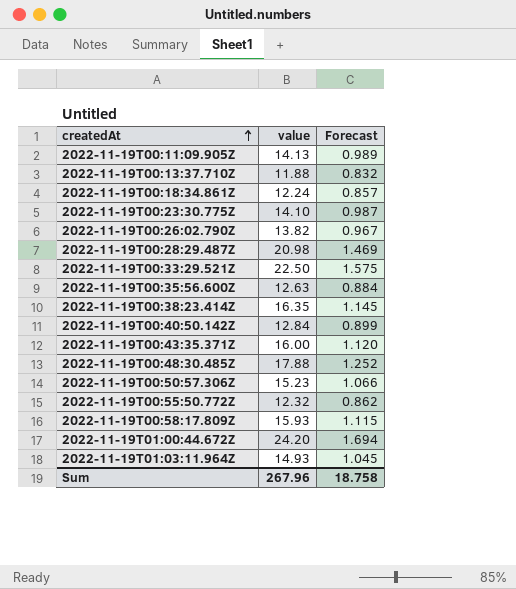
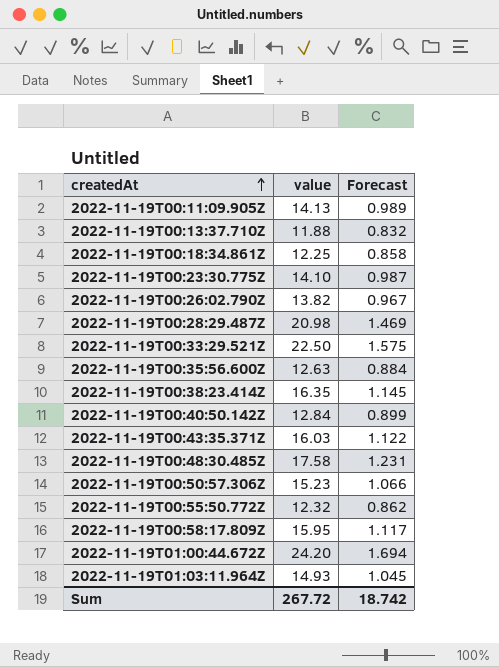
2022-11-19T00:18:34.861Z | value: 12.24 -> 12.25
2022-11-19T00:18:34.861Z | Forecast: 0.857 -> 0.858
2022-11-19T00:43:35.371Z | value: 16.00 -> 16.03
2022-11-19T00:43:35.371Z | Forecast: 1.120 -> 1.122
2022-11-19T00:48:30.485Z | value: 17.88 -> 17.58
2022-11-19T00:48:30.485Z | Forecast: 1.252 -> 1.231
2022-11-19T00:58:17.809Z | value: 15.93 -> 15.95
2022-11-19T00:58:17.809Z | Forecast: 1.115 -> 1.117
Sum | value: 267.96 -> 267.72
Sum | Forecast: 18.758 -> 18.742

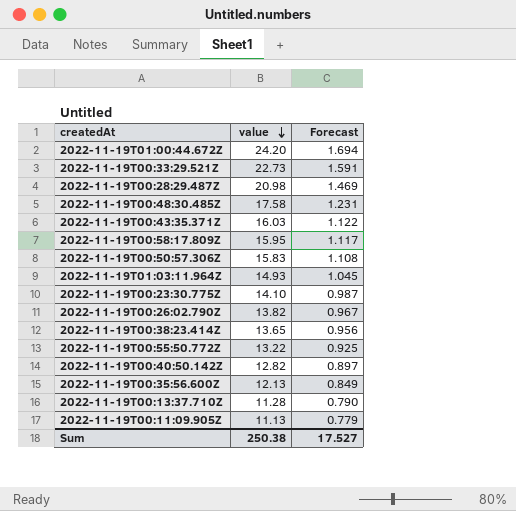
row order: createdAt ascending -> value descending
row 2022-11-19T00:18:34.861Z: 12.25 | 0.858 -> none
2022-11-19T00:33:29.521Z | value: 22.50 -> 22.73
2022-11-19T00:33:29.521Z | Forecast: 1.575 -> 1.591
2022-11-19T00:50:57.306Z | value: 15.23 -> 15.83
2022-11-19T00:50:57.306Z | Forecast: 1.066 -> 1.108
2022-11-19T00:38:23.414Z | value: 16.35 -> 13.65
2022-11-19T00:38:23.414Z | Forecast: 1.145 -> 0.956
2022-11-19T00:55:50.772Z | value: 12.32 -> 13.22
2022-11-19T00:55:50.772Z | Forecast: 0.862 -> 0.925
2022-11-19T00:40:50.142Z | value: 12.84 -> 12.82
2022-11-19T00:40:50.142Z | Forecast: 0.899 -> 0.897
2022-11-19T00:35:56.600Z | value: 12.63 -> 12.13
2022-11-19T00:35:56.600Z | Forecast: 0.884 -> 0.849
2022-11-19T00:13:37.710Z | value: 11.88 -> 11.28
2022-11-19T00:13:37.710Z | Forecast: 0.832 -> 0.790
2022-11-19T00:11:09.905Z | value: 14.13 -> 11.13
2022-11-19T00:11:09.905Z | Forecast: 0.989 -> 0.779
Sum | value: 267.72 -> 250.38
Sum | Forecast: 18.742 -> 17.527

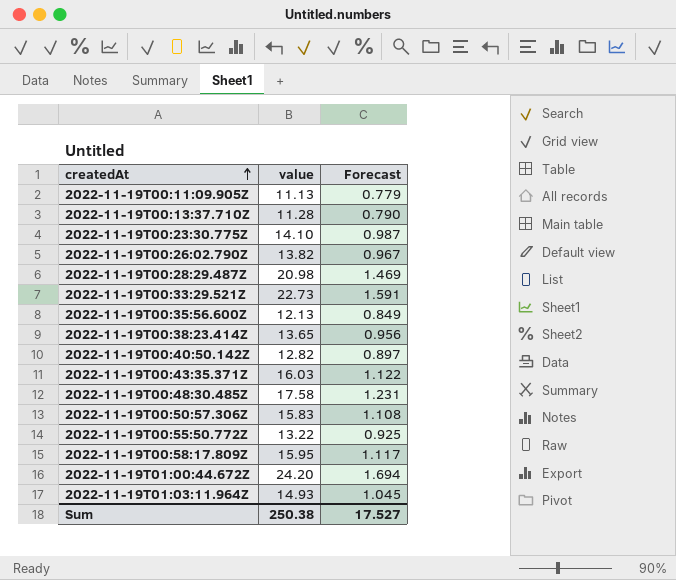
row order: value descending -> createdAt ascending

